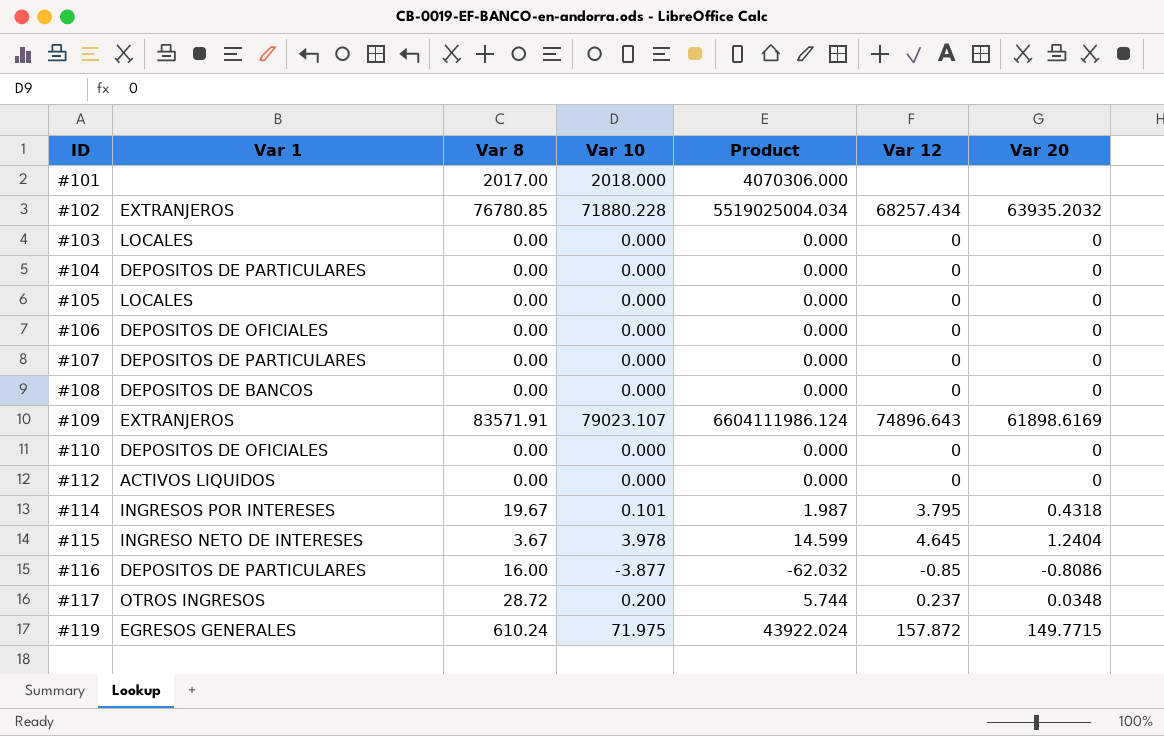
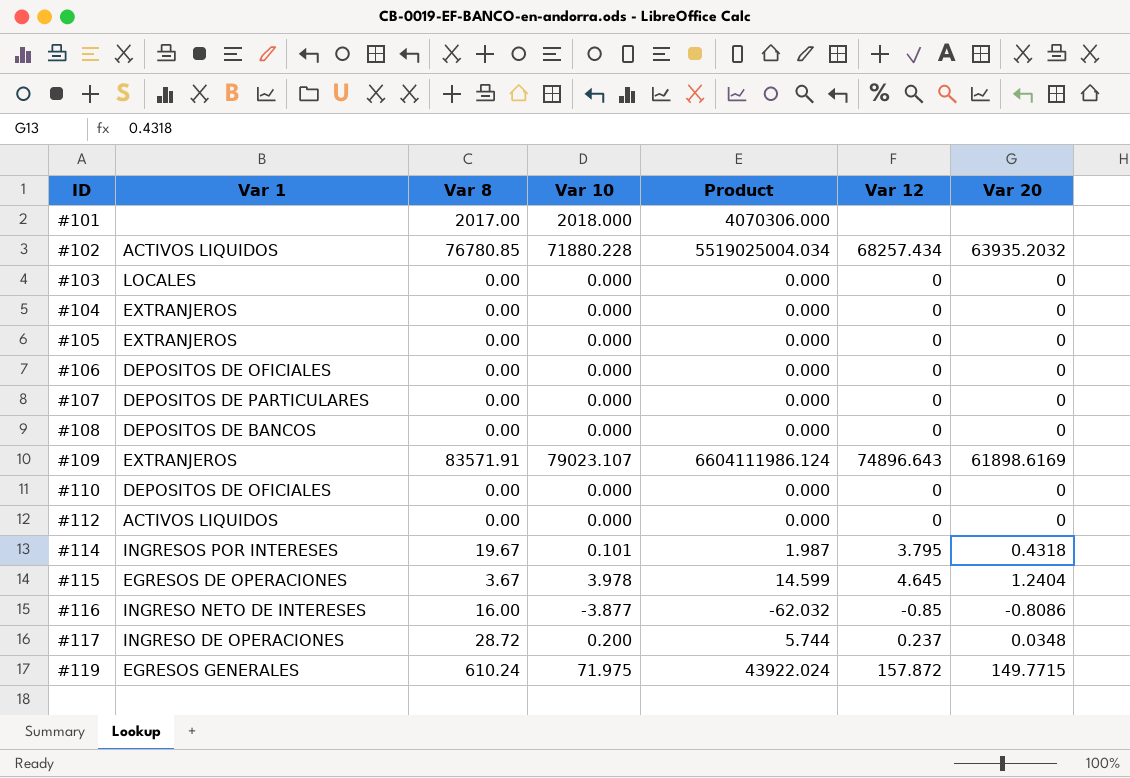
#102 | Var 1: EXTRANJEROS -> ACTIVOS LIQUIDOS
#104 | Var 1: DEPOSITOS DE PARTICULARES -> EXTRANJEROS
#105 | Var 1: LOCALES -> EXTRANJEROS
#115 | Var 1: INGRESO NETO DE INTERESES -> EGRESOS DE OPERACIONES
#116 | Var 1: DEPOSITOS DE PARTICULARES -> INGRESO NETO DE INTERESES
#117 | Var 1: OTROS INGRESOS -> INGRESO DE OPERACIONES

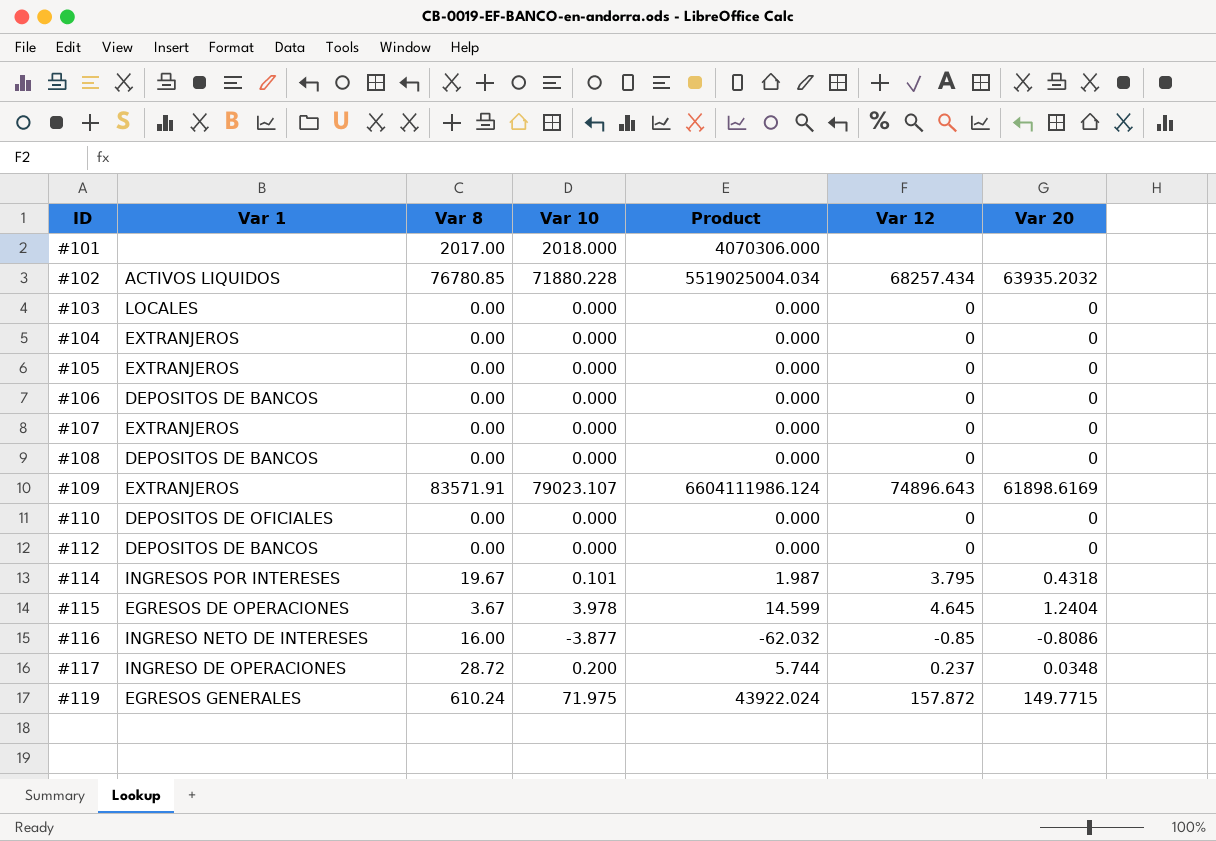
#106 | Var 1: DEPOSITOS DE OFICIALES -> DEPOSITOS DE BANCOS
#107 | Var 1: DEPOSITOS DE PARTICULARES -> EXTRANJEROS
#112 | Var 1: ACTIVOS LIQUIDOS -> DEPOSITOS DE BANCOS

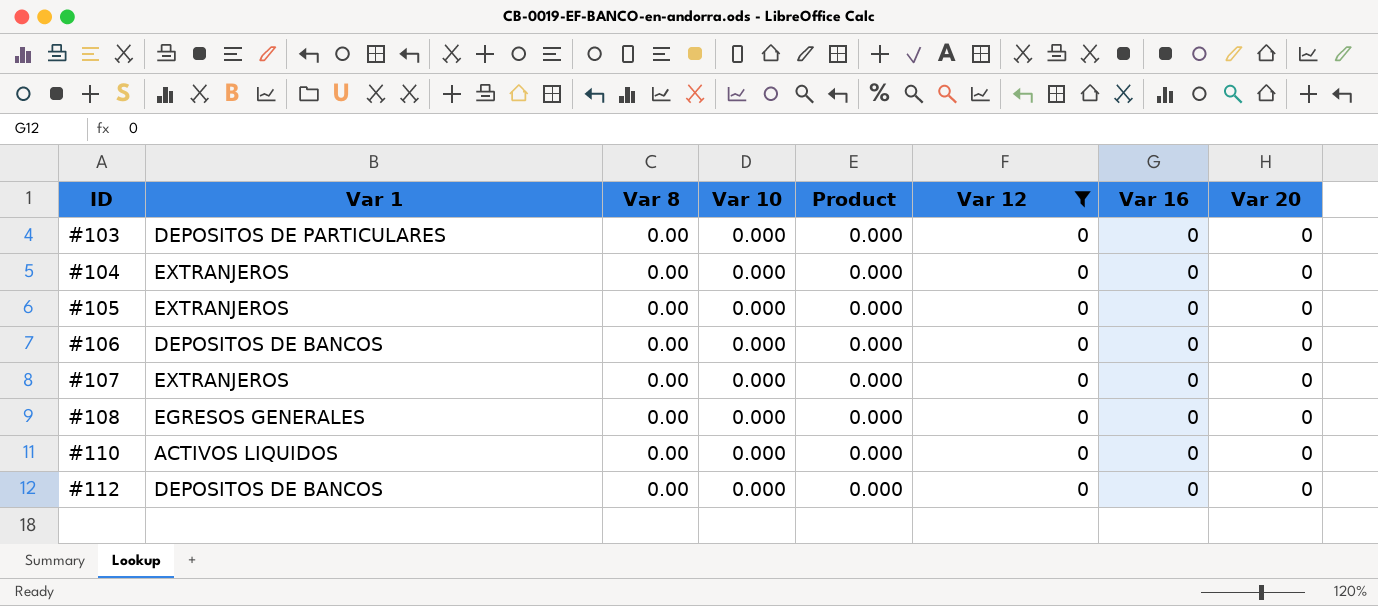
filter: none -> Var 12 = 0
column Var 16 | position: none -> 7
#103 | Var 1: LOCALES -> DEPOSITOS DE PARTICULARES
#108 | Var 1: DEPOSITOS DE BANCOS -> EGRESOS GENERALES
#110 | Var 1: DEPOSITOS DE OFICIALES -> ACTIVOS LIQUIDOS

